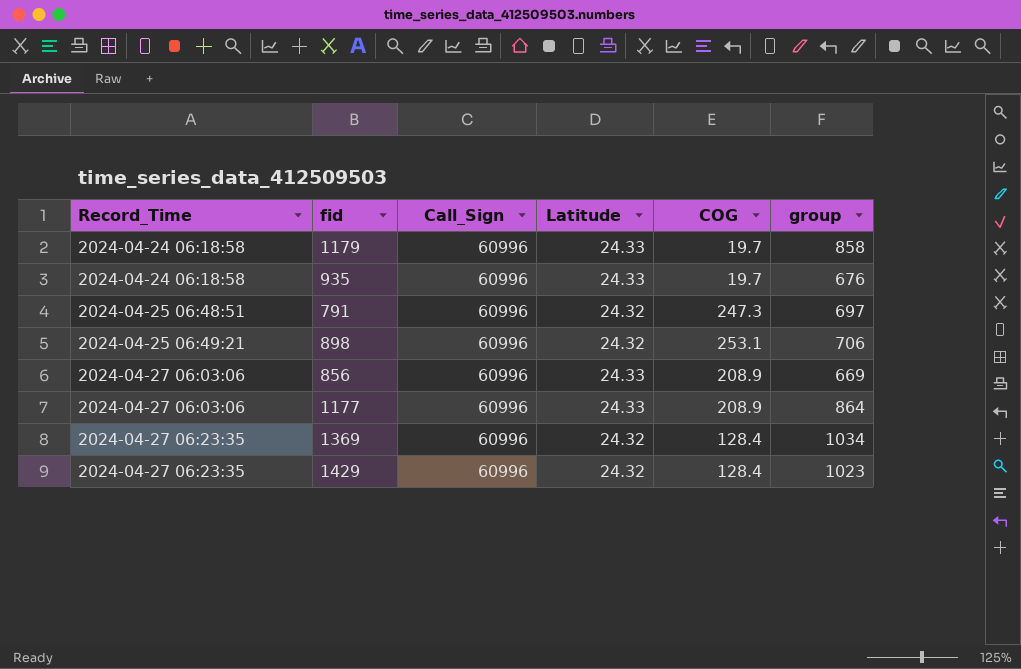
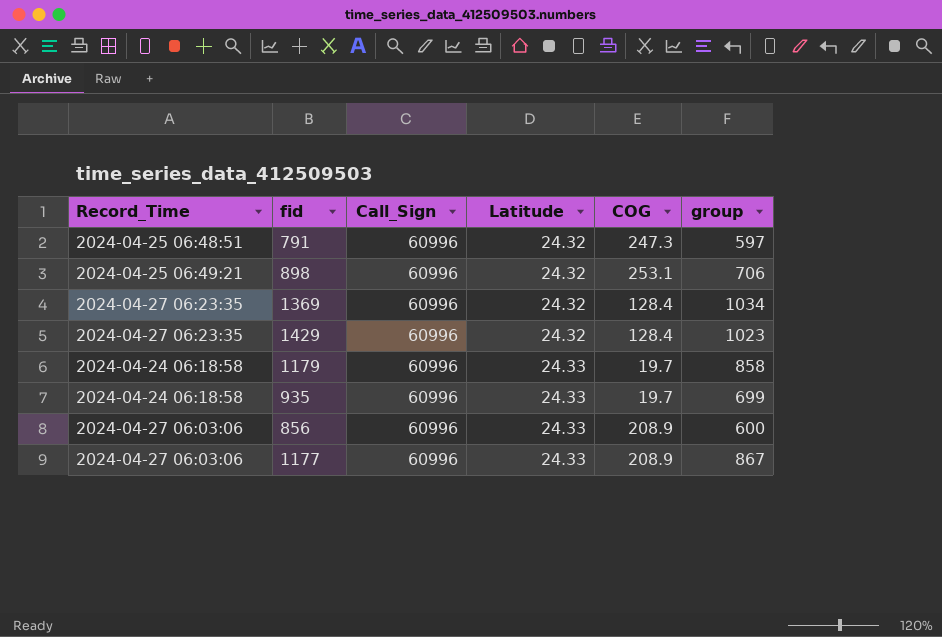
row order: Record_Time ascending -> Latitude ascending
791 | group: 697 -> 597
935 | group: 676 -> 699
856 | group: 669 -> 600
1177 | group: 864 -> 867

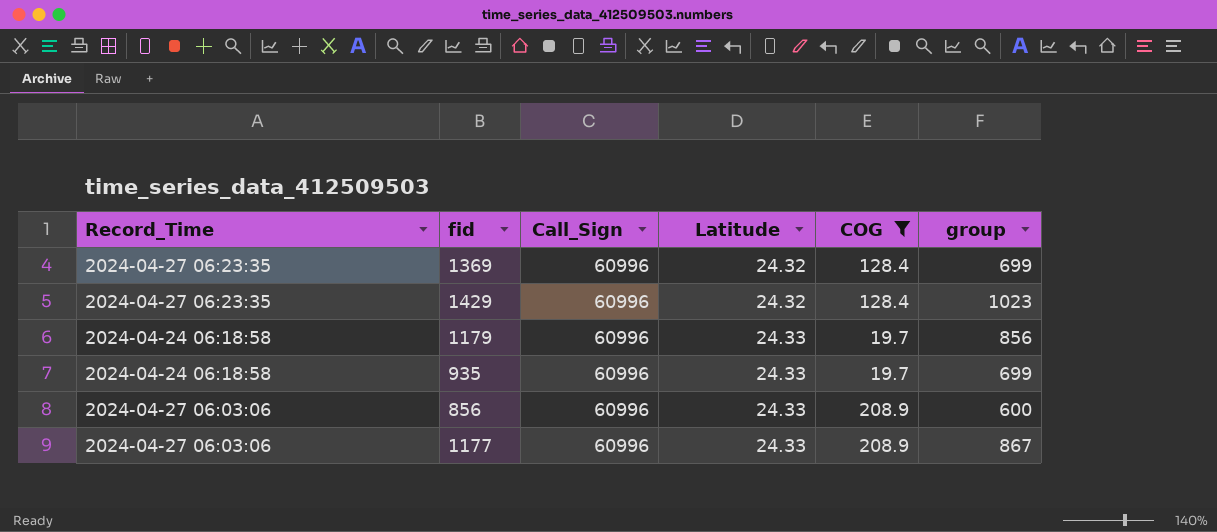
filter: none -> COG <= 208.9
1369 | group: 1034 -> 699
1179 | group: 858 -> 856

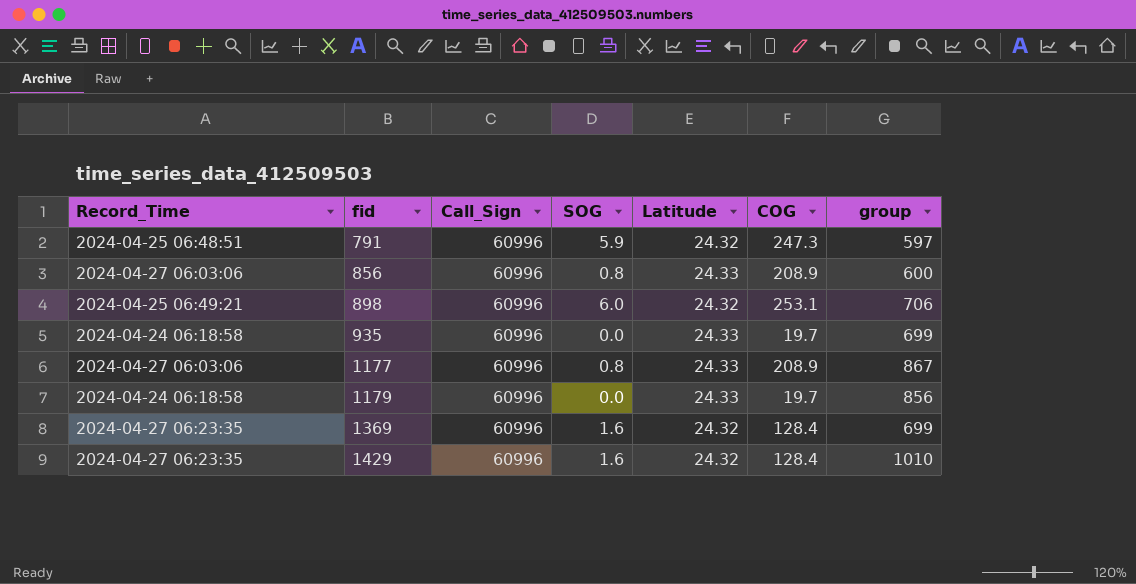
filter: COG <= 208.9 -> none
row order: Latitude ascending -> fid ascending
column SOG | position: none -> 4
1429 | group: 1023 -> 1010

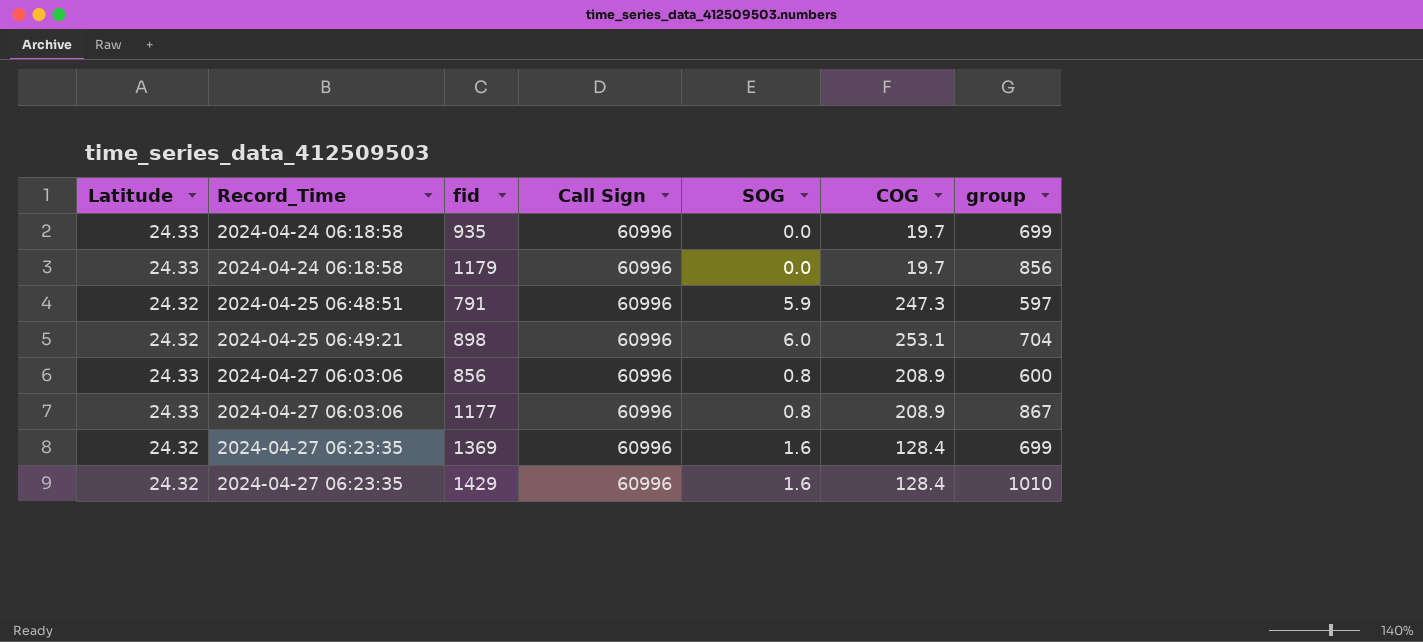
row order: fid ascending -> Record_Time ascending
column Latitude | position: 5 -> 1
column name: Call_Sign -> Call Sign
898 | group: 706 -> 704

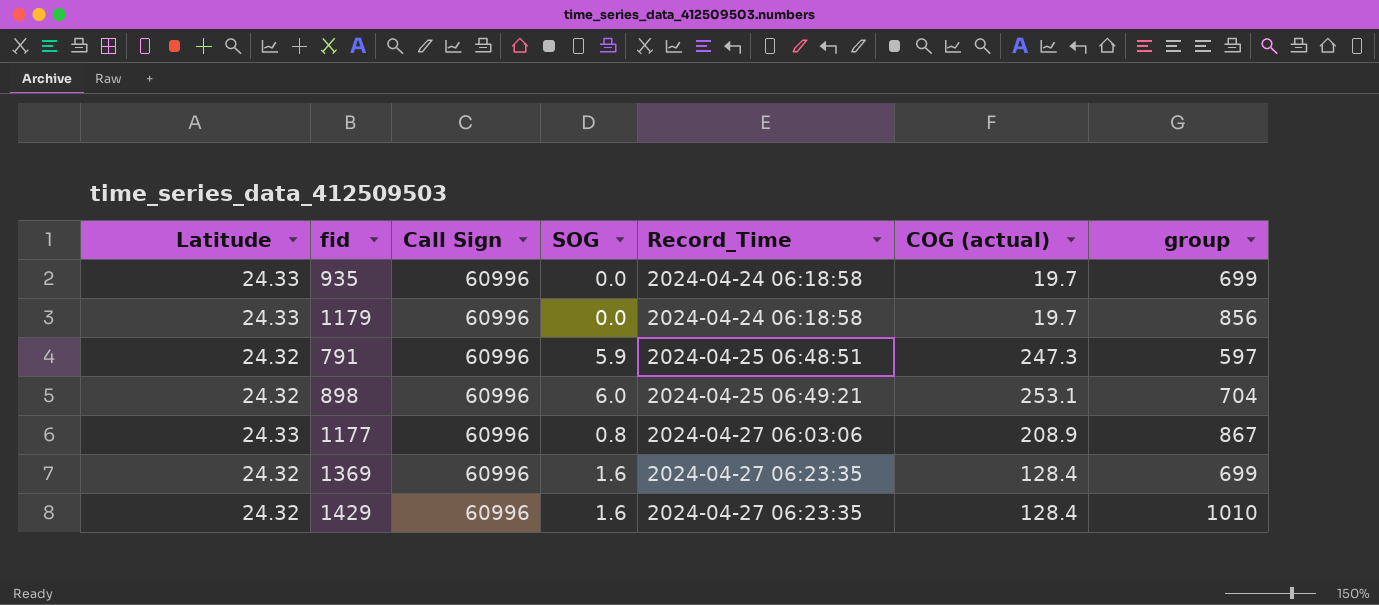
column Record_Time | position: 2 -> 5
column name: COG -> COG (actual)
row 856: 24.33 | 2024-04-27 06:03:06 | 60996 | 0.8 | 208.9 | 600 -> none

